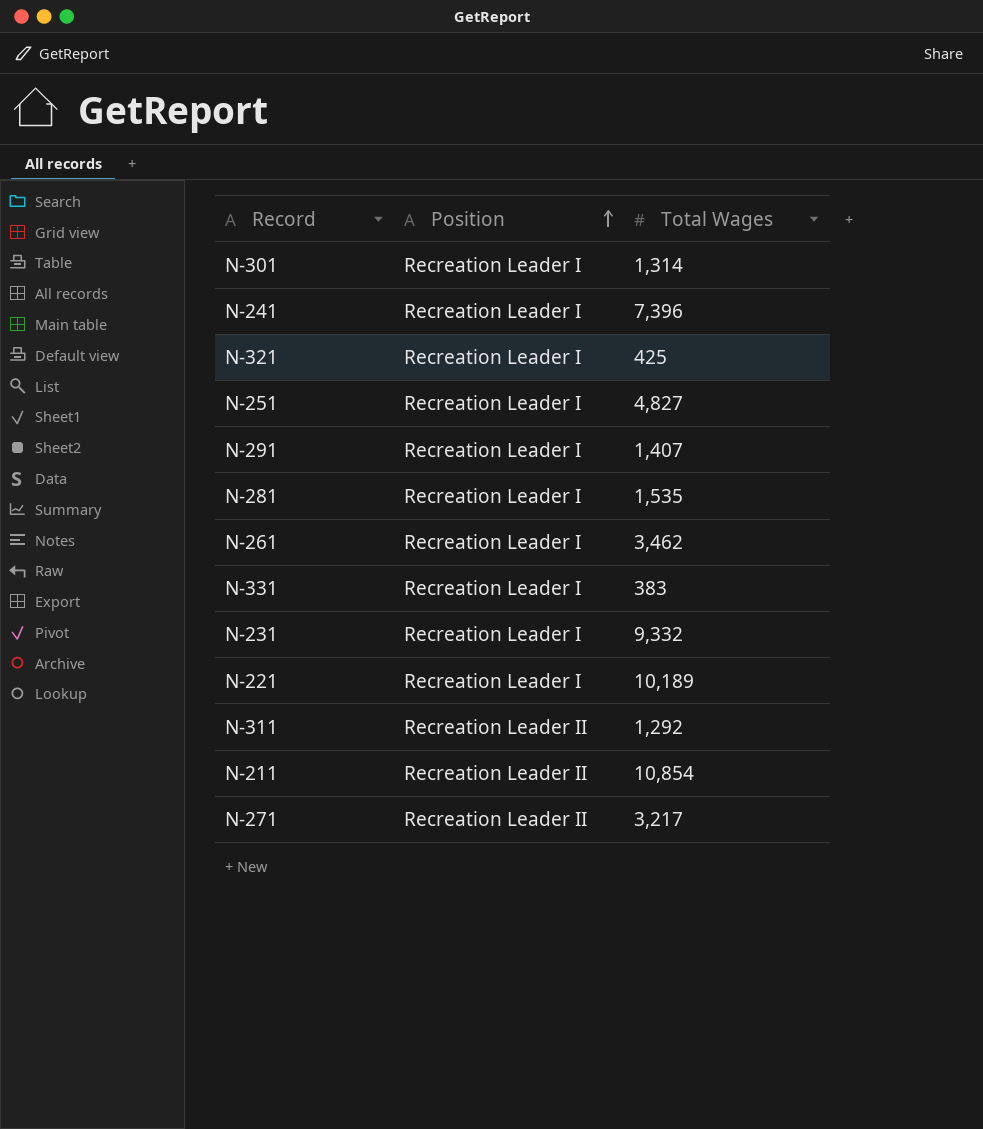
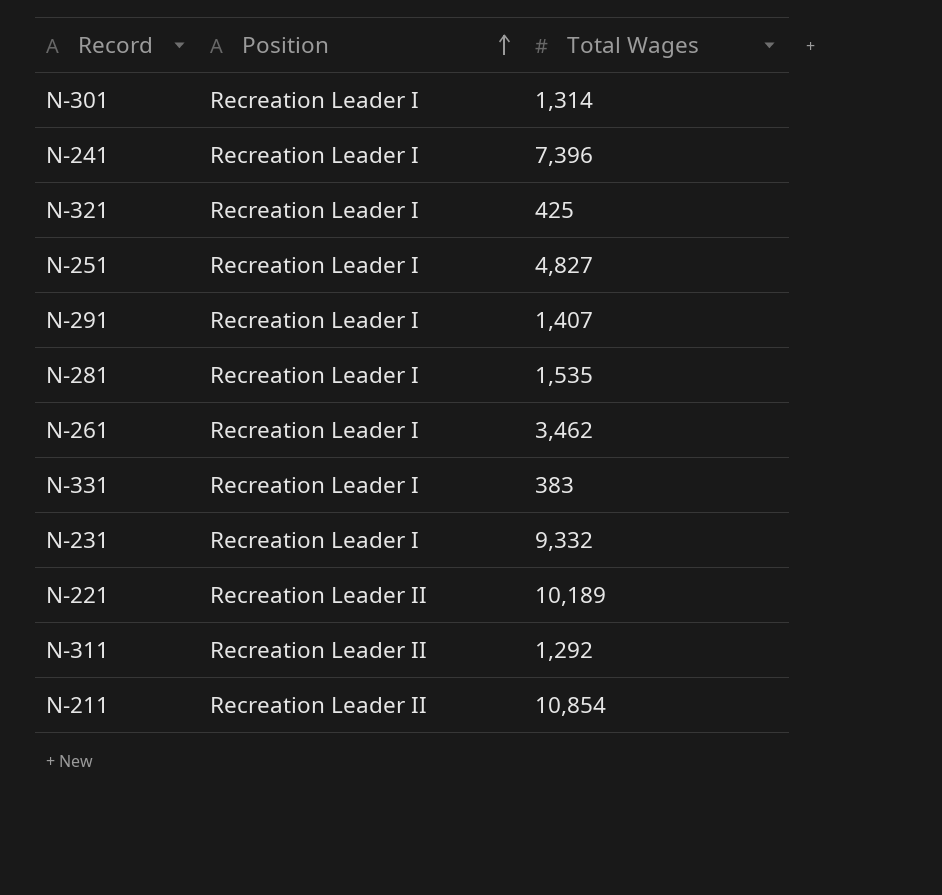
row N-271: Recreation Leader II | 3,217 -> none
N-221 | Position: Recreation Leader I -> Recreation Leader II

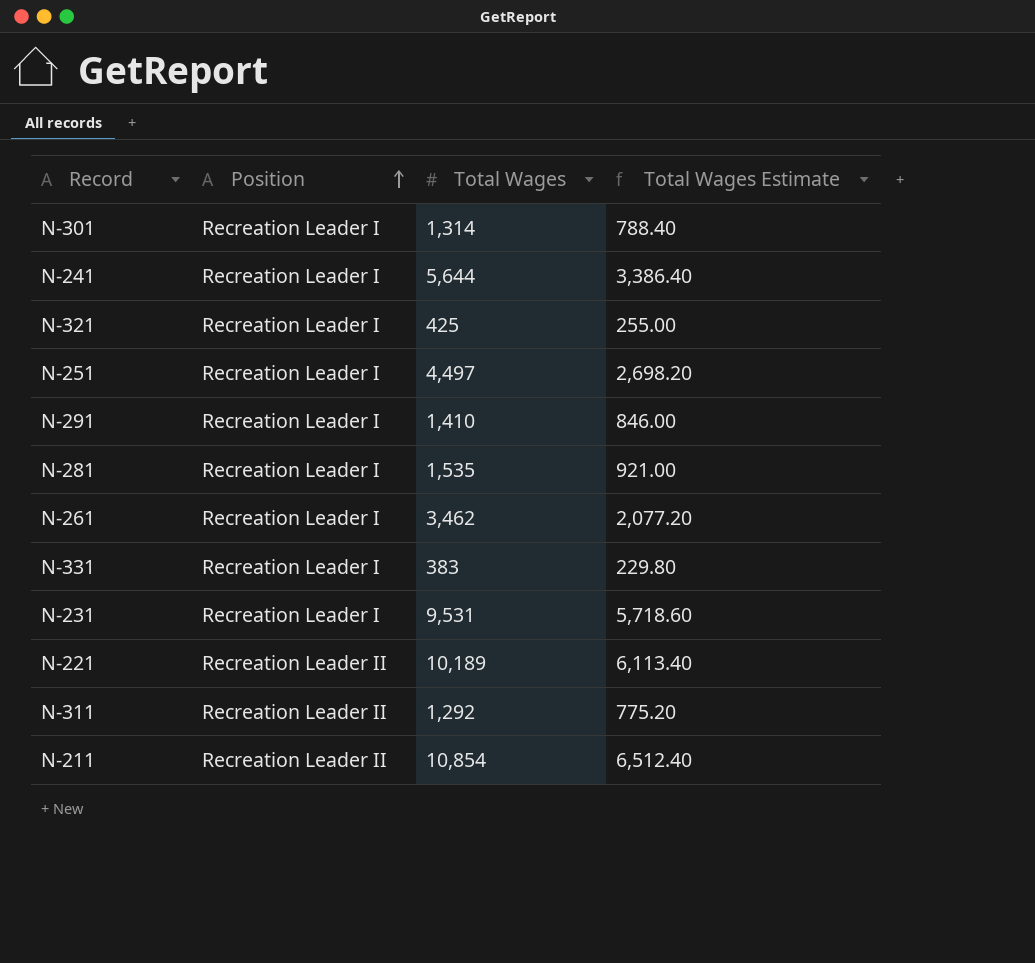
column Total Wages Estimate | formula: none -> [Total Wages] * 0.6
N-241 | Total Wages: 7,396 -> 5,644
N-251 | Total Wages: 4,827 -> 4,497
N-291 | Total Wages: 1,407 -> 1,410
N-231 | Total Wages: 9,332 -> 9,531

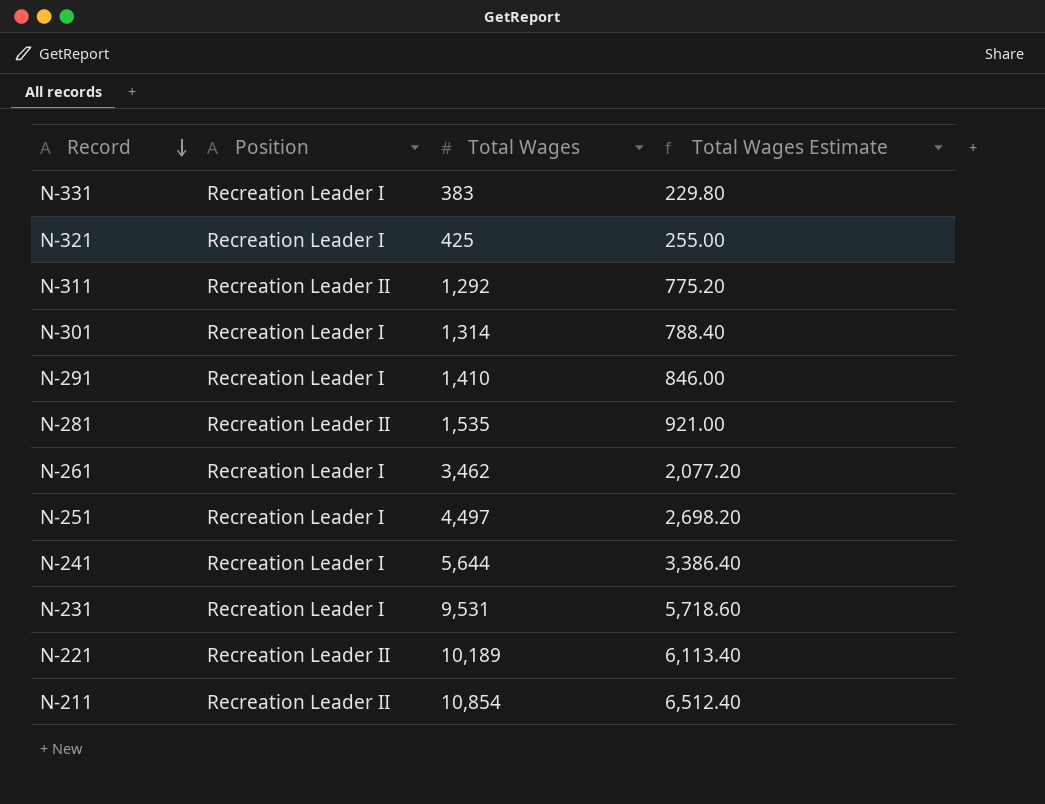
row order: Position ascending -> Record descending
N-281 | Position: Recreation Leader I -> Recreation Leader II

